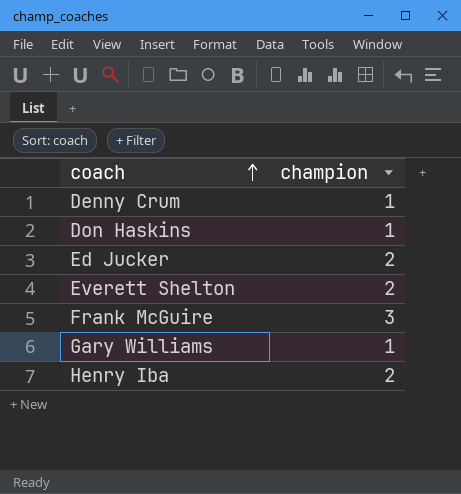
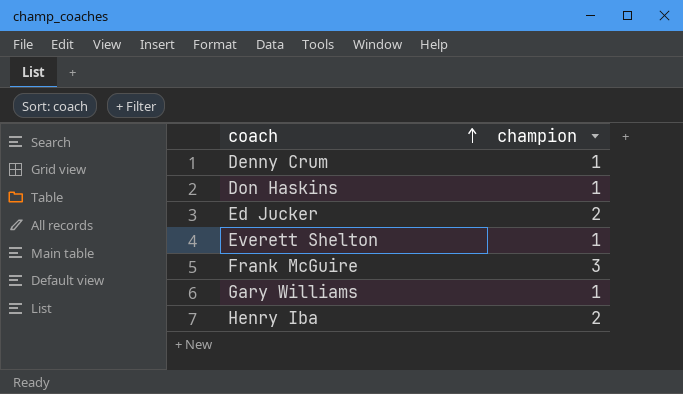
Everett Shelton | champion: 2 -> 1

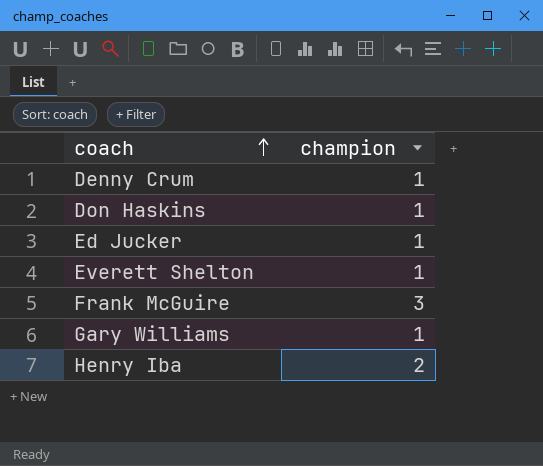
Ed Jucker | champion: 2 -> 1

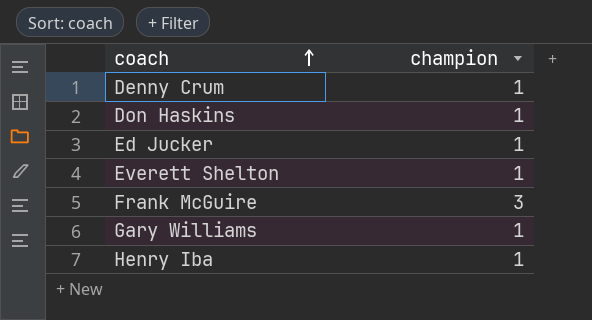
Henry Iba | champion: 2 -> 1

